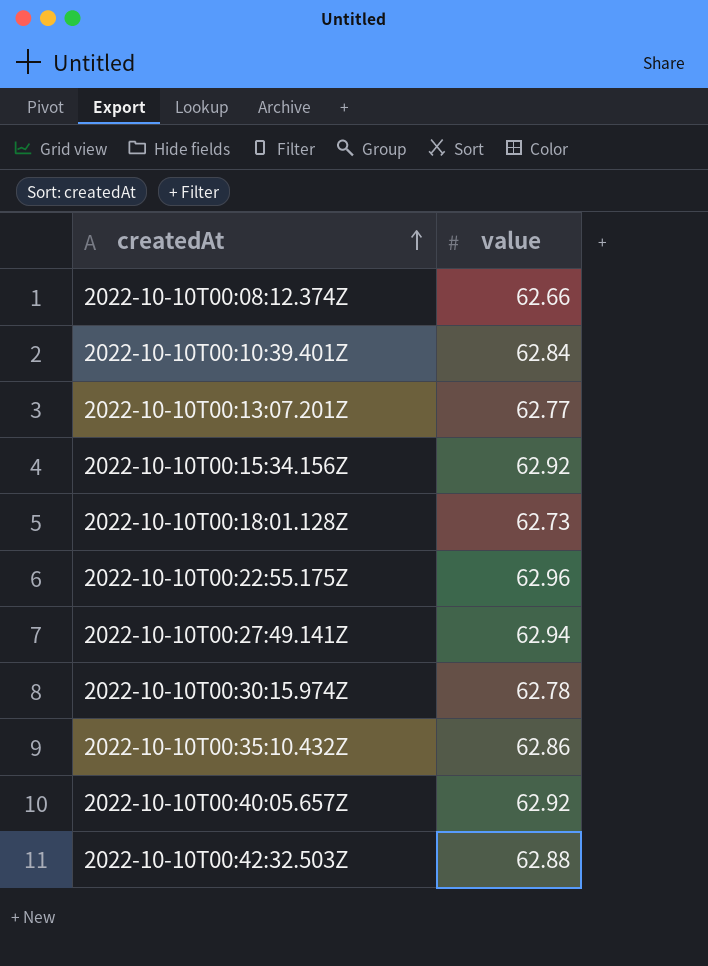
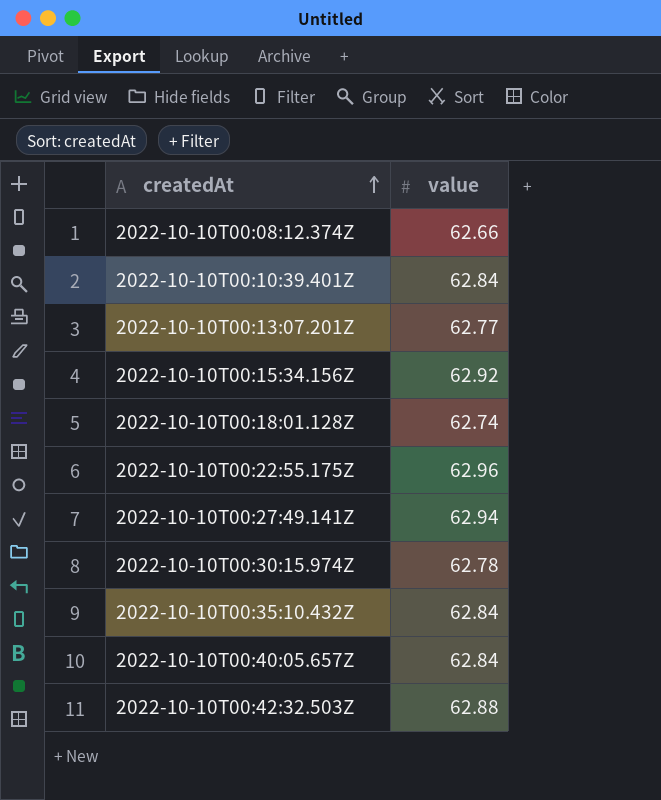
2022-10-10T00:18:01.128Z | value: 62.73 -> 62.74
2022-10-10T00:35:10.432Z | value: 62.86 -> 62.84
2022-10-10T00:40:05.657Z | value: 62.92 -> 62.84

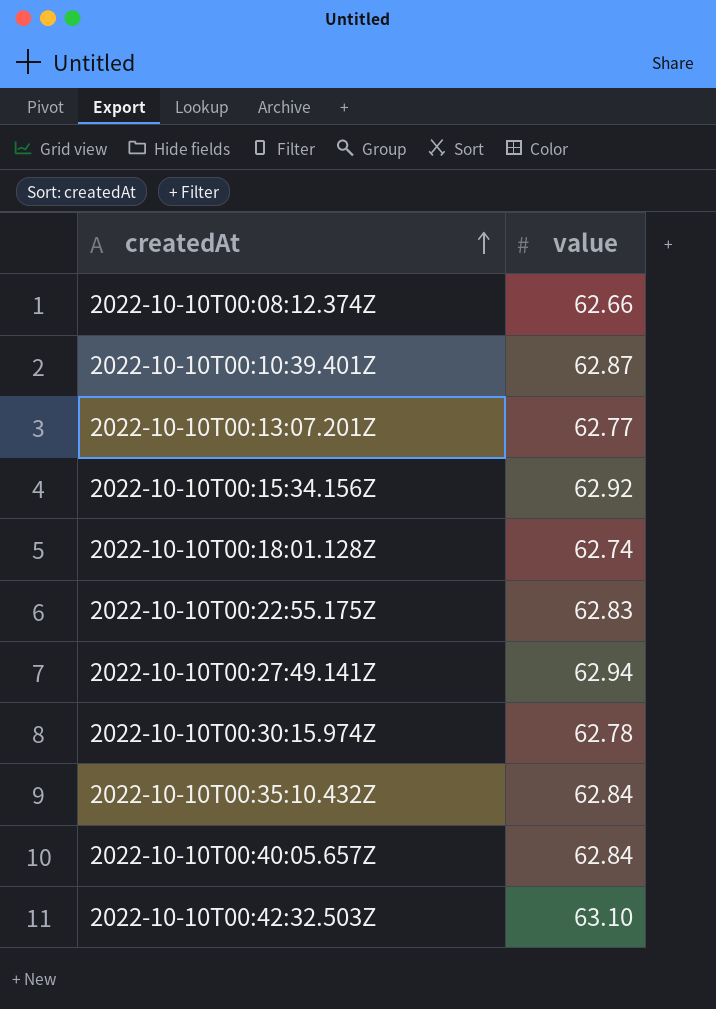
2022-10-10T00:10:39.401Z | value: 62.84 -> 62.87
2022-10-10T00:22:55.175Z | value: 62.96 -> 62.83
2022-10-10T00:42:32.503Z | value: 62.88 -> 63.10

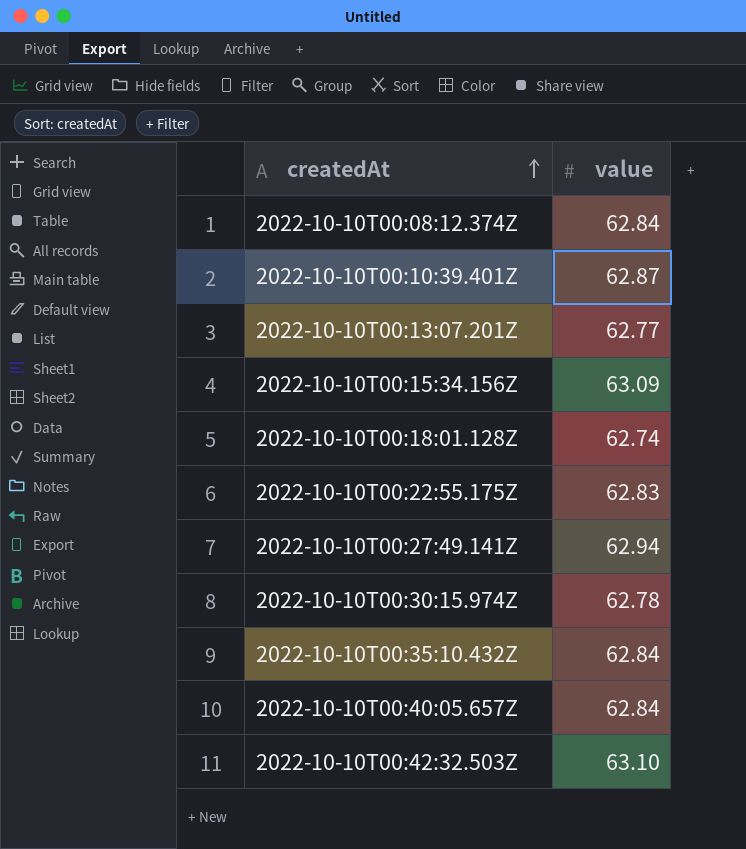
2022-10-10T00:08:12.374Z | value: 62.66 -> 62.84
2022-10-10T00:15:34.156Z | value: 62.92 -> 63.09

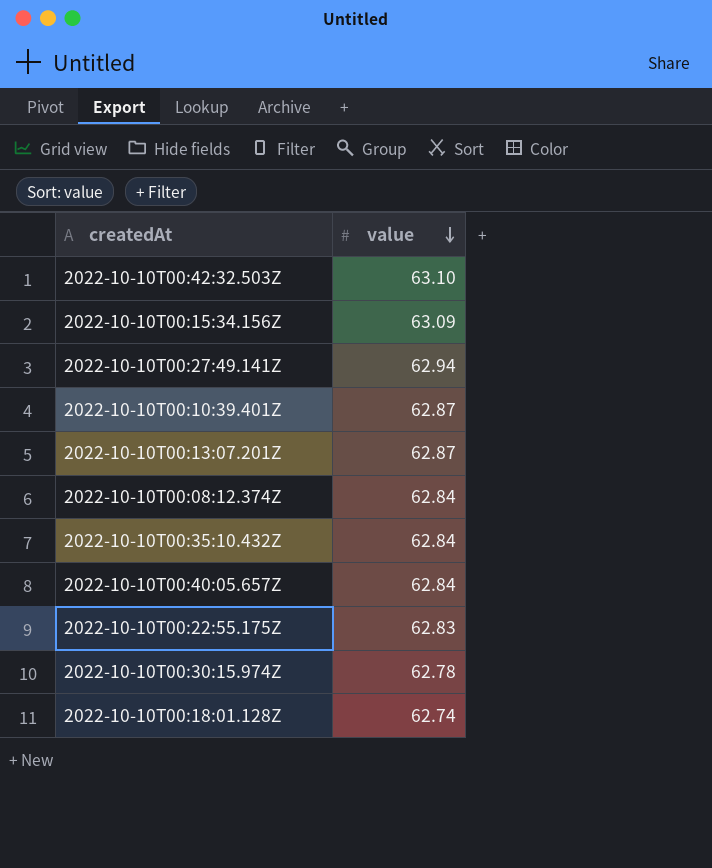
row order: createdAt ascending -> value descending
2022-10-10T00:13:07.201Z | value: 62.77 -> 62.87

